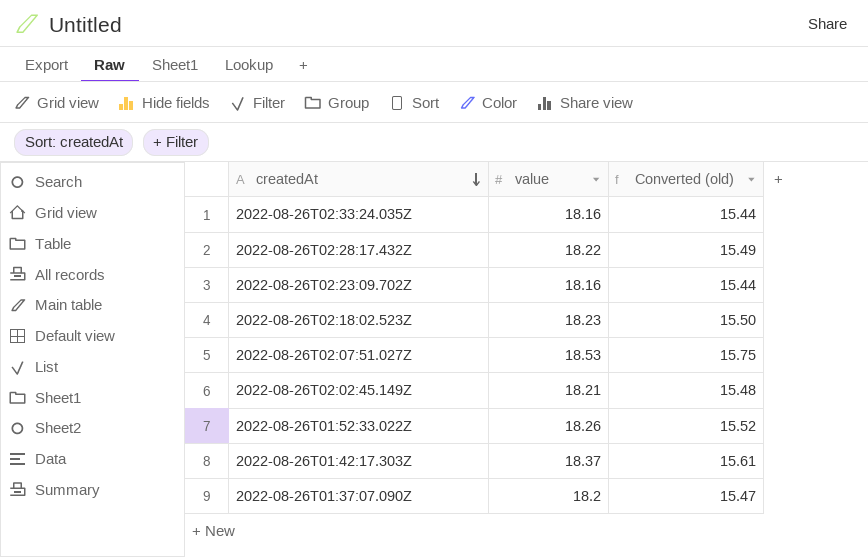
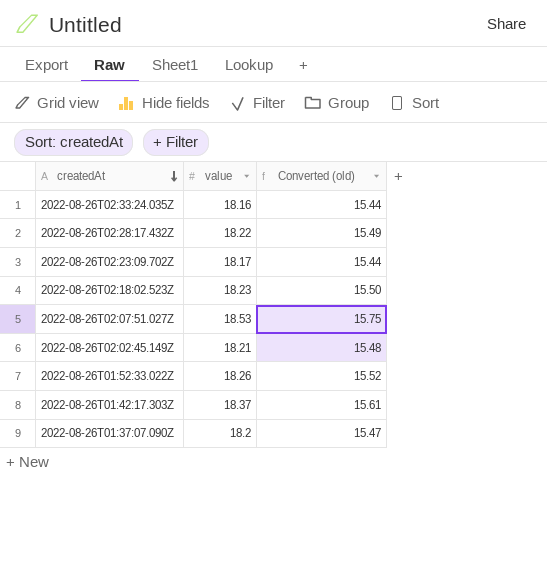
2022-08-26T02:23:09.702Z | value: 18.16 -> 18.17

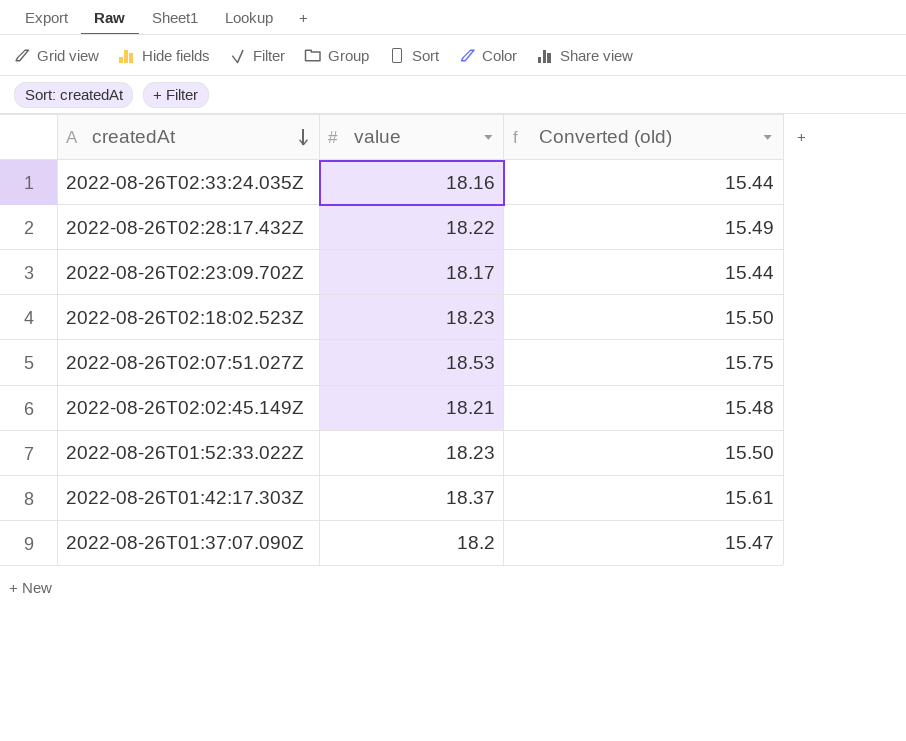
2022-08-26T01:52:33.022Z | value: 18.26 -> 18.23
2022-08-26T01:52:33.022Z | Converted (old): 15.52 -> 15.50

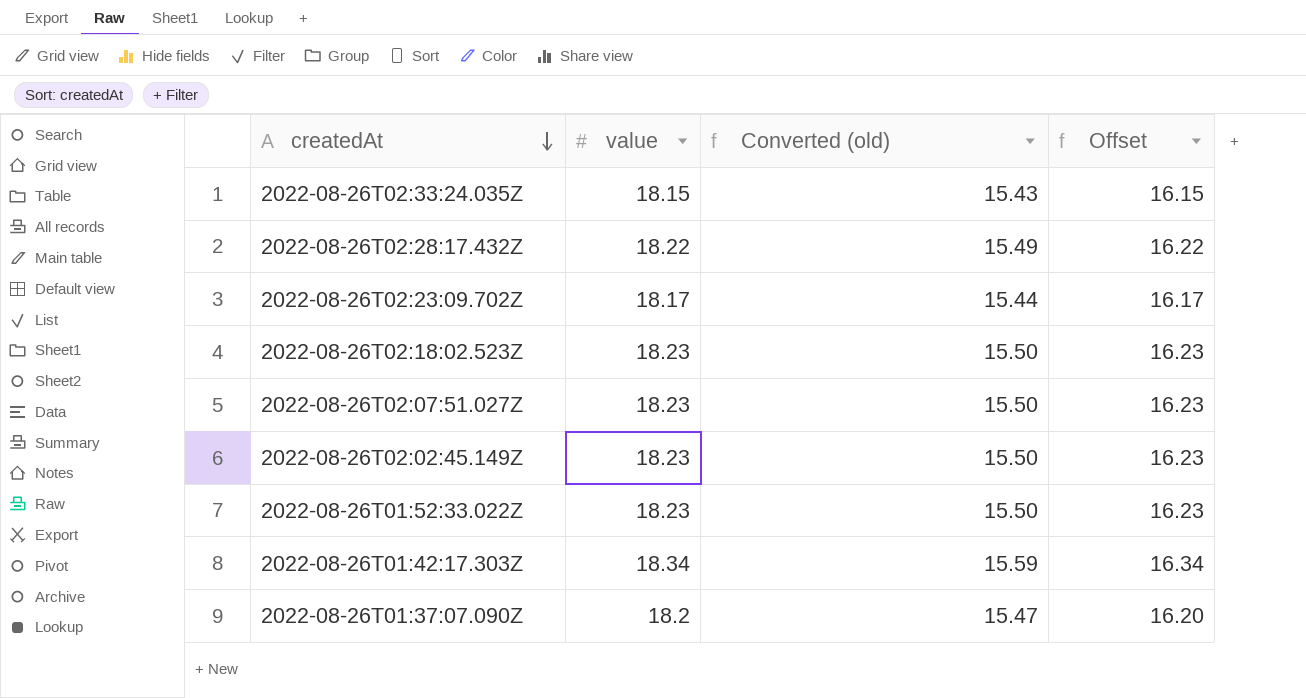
column Offset | formula: none -> [value] - 2
2022-08-26T02:33:24.035Z | value: 18.16 -> 18.15
2022-08-26T02:33:24.035Z | Converted (old): 15.44 -> 15.43
2022-08-26T02:07:51.027Z | value: 18.53 -> 18.23
2022-08-26T02:07:51.027Z | Converted (old): 15.75 -> 15.50
2022-08-26T02:02:45.149Z | value: 18.21 -> 18.23
2022-08-26T02:02:45.149Z | Converted (old): 15.48 -> 15.50
2022-08-26T01:42:17.303Z | value: 18.37 -> 18.34
2022-08-26T01:42:17.303Z | Converted (old): 15.61 -> 15.59

